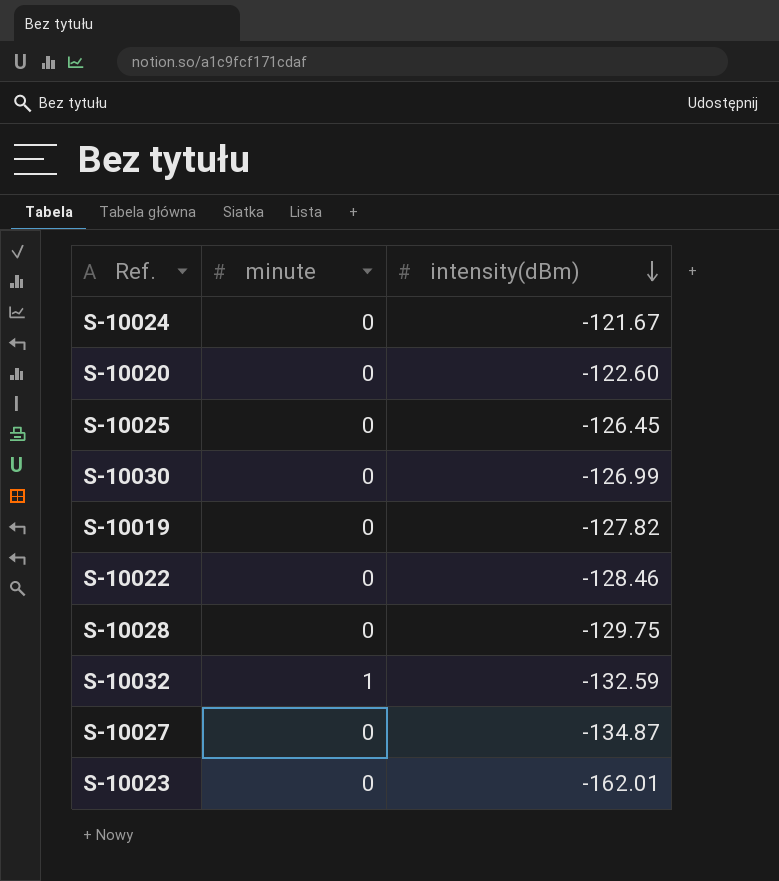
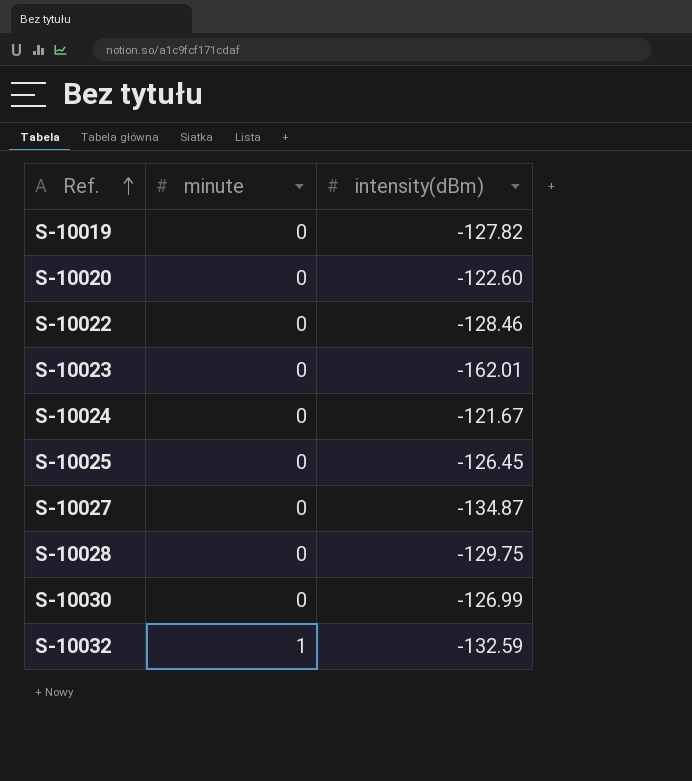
row order: intensity(dBm) descending -> Ref. ascending

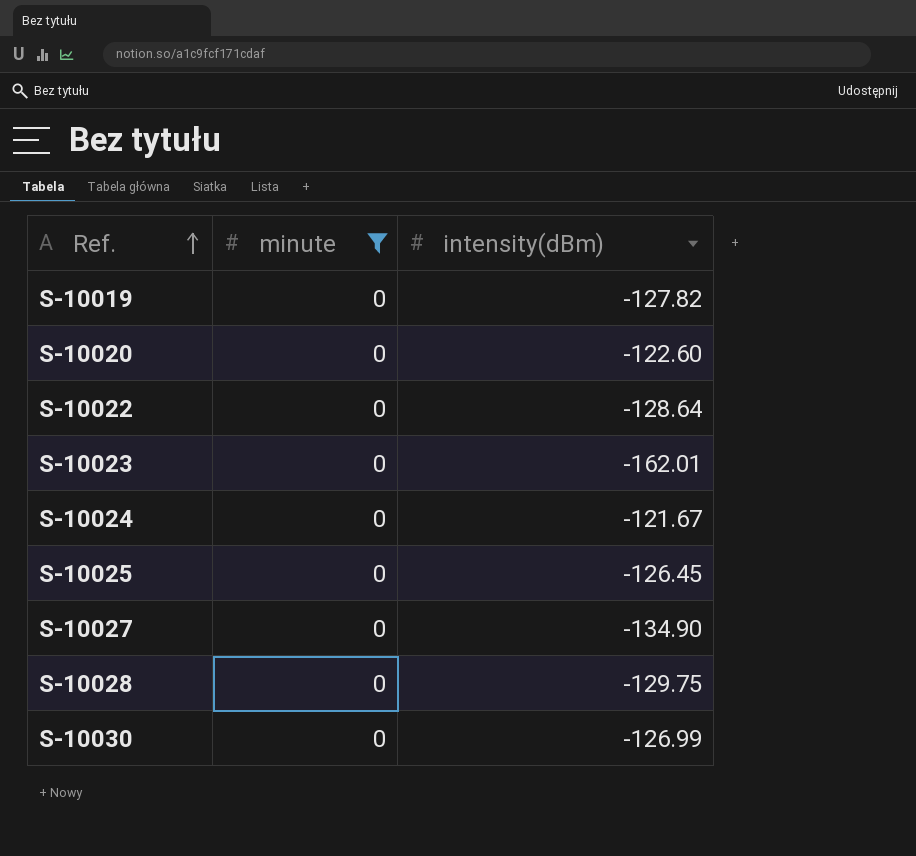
filter: none -> minute = 0
S-10022 | intensity(dBm): -128.46 -> -128.64
S-10027 | intensity(dBm): -134.87 -> -134.90

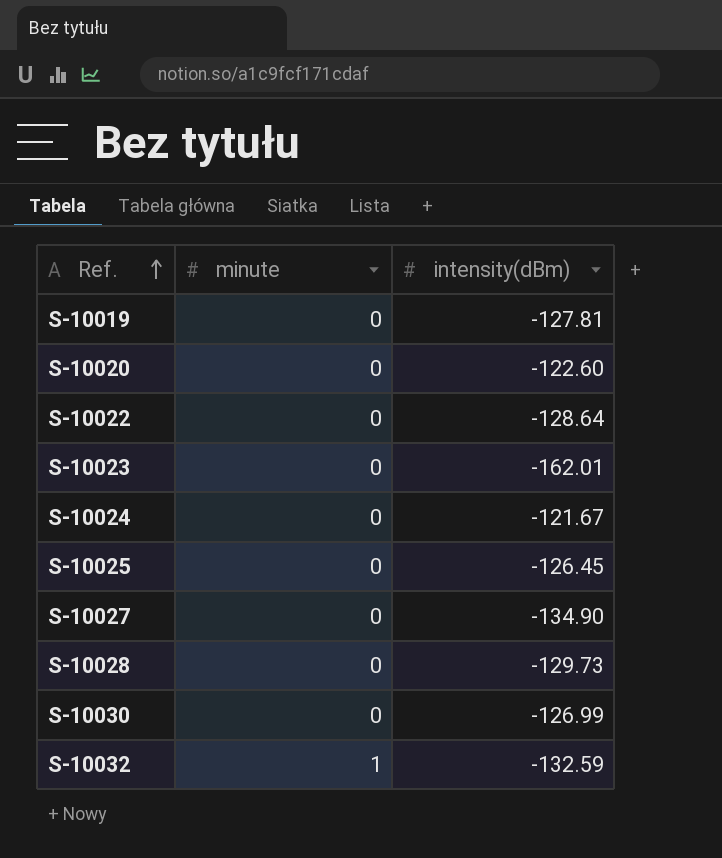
filter: minute = 0 -> none
S-10019 | intensity(dBm): -127.82 -> -127.81
S-10028 | intensity(dBm): -129.75 -> -129.73

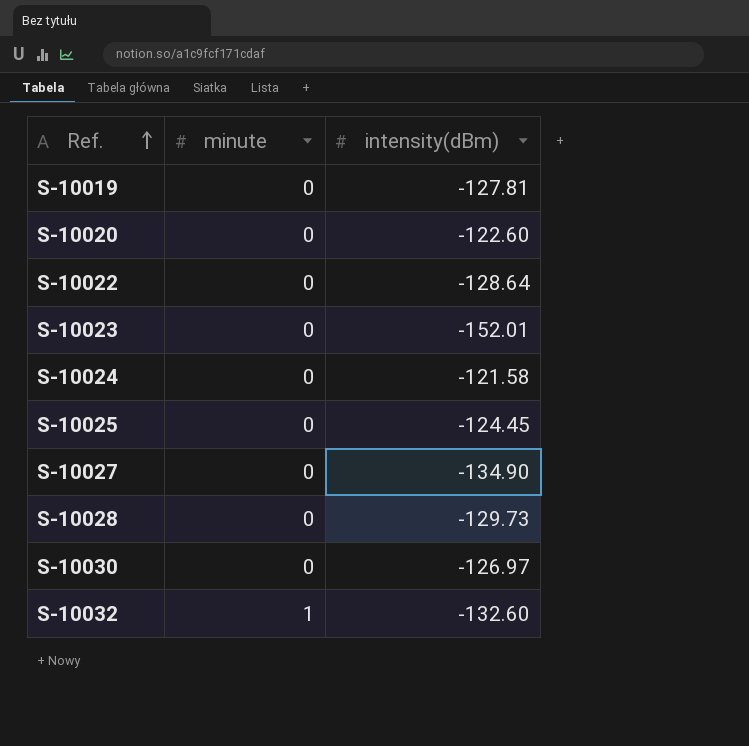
S-10023 | intensity(dBm): -162.01 -> -152.01
S-10024 | intensity(dBm): -121.67 -> -121.58
S-10025 | intensity(dBm): -126.45 -> -124.45
S-10030 | intensity(dBm): -126.99 -> -126.97
S-10032 | intensity(dBm): -132.59 -> -132.60

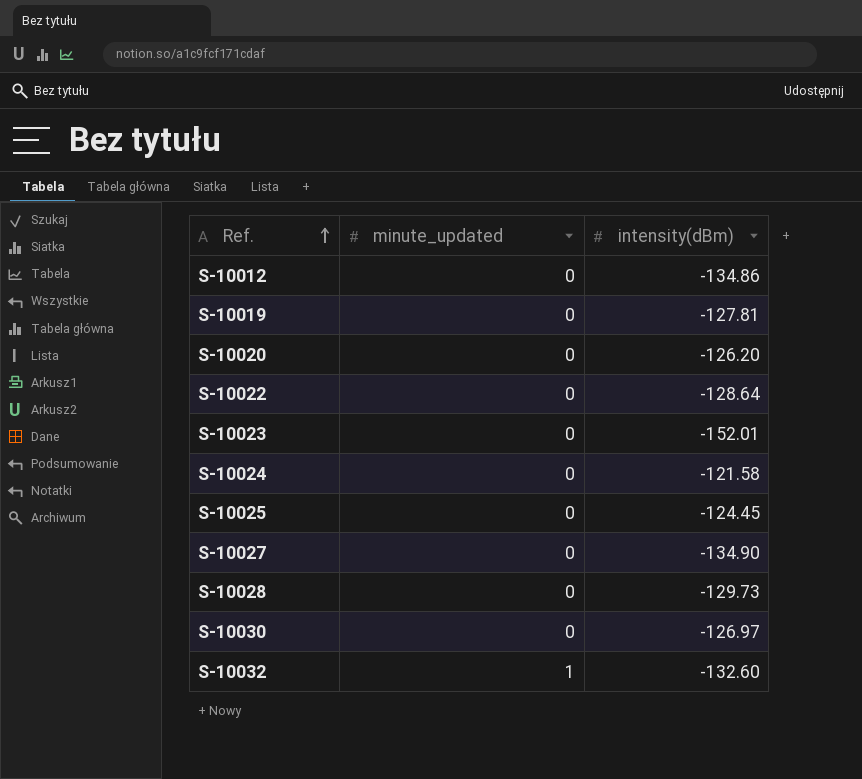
column name: minute -> minute_updated
row S-10012: none -> 0 | -134.86
S-10020 | intensity(dBm): -122.60 -> -126.20

